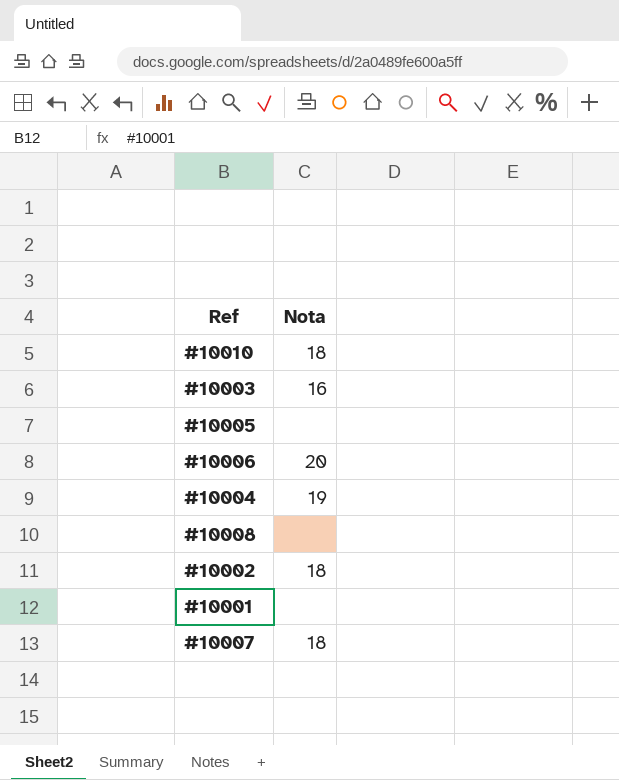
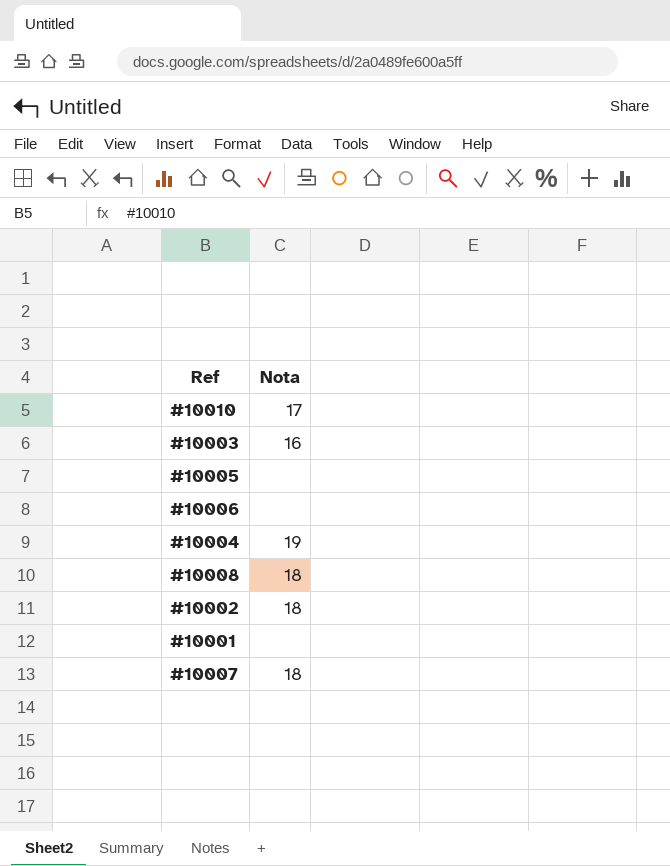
#10010 | Nota: 18 -> 17
#10006 | Nota: 20 -> none
#10008 | Nota: none -> 18

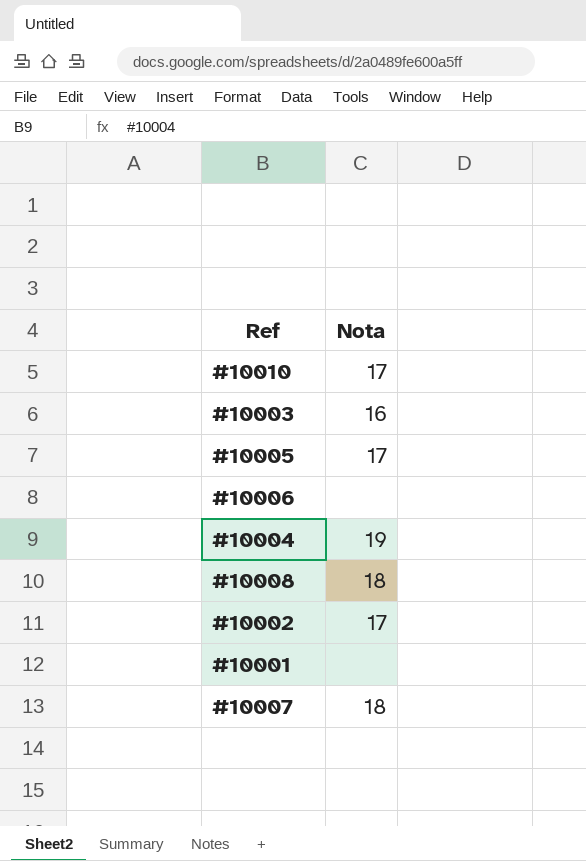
#10005 | Nota: none -> 17
#10002 | Nota: 18 -> 17

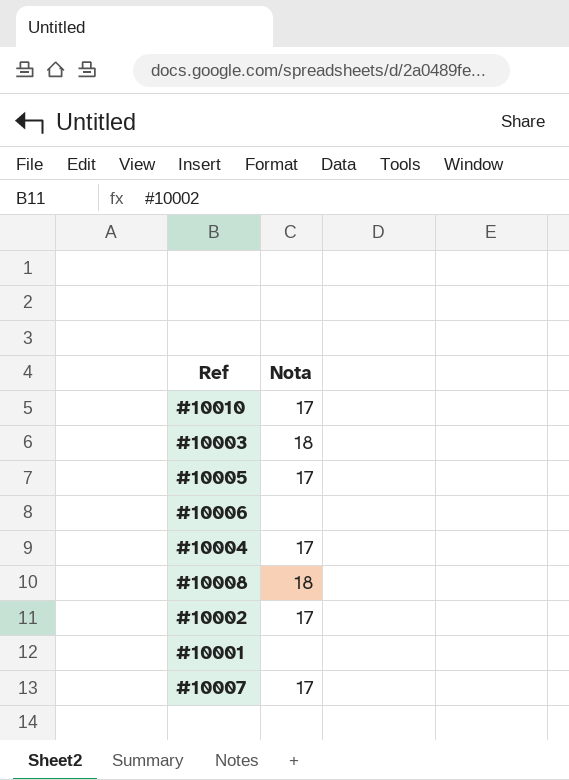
#10003 | Nota: 16 -> 18
#10004 | Nota: 19 -> 17
#10007 | Nota: 18 -> 17

